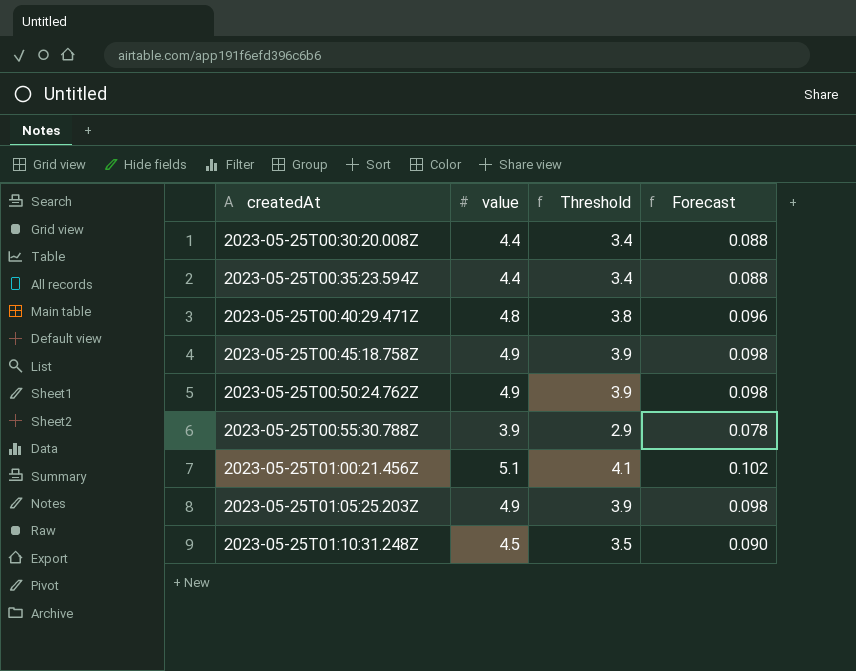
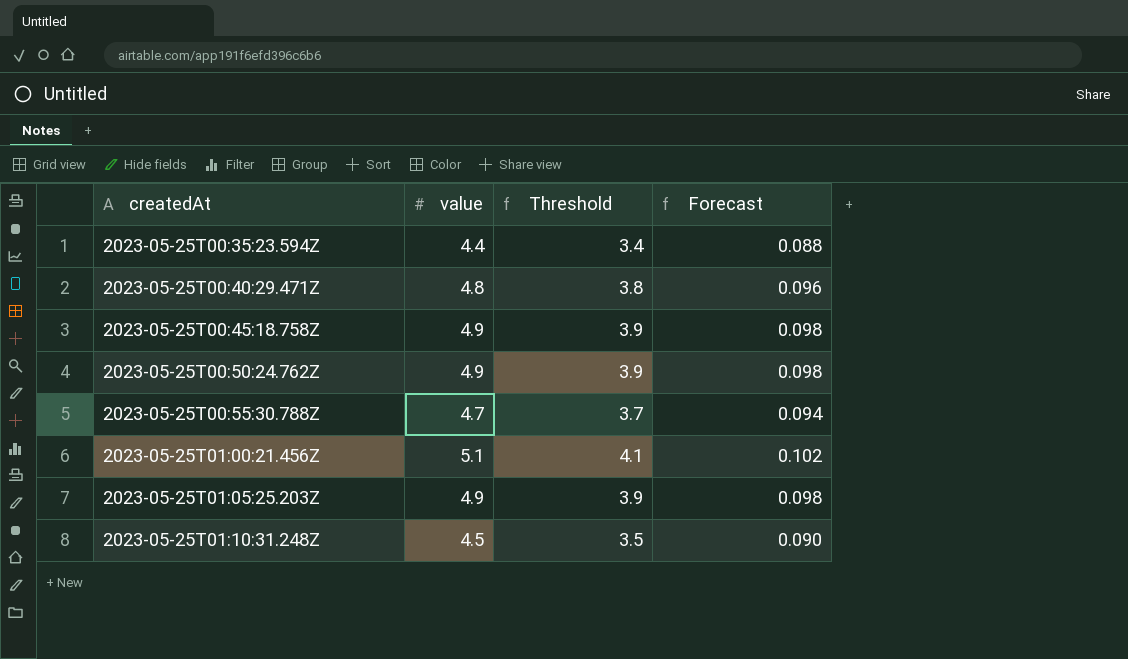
row 2023-05-25T00:30:20.008Z: 4.4 | 3.4 | 0.088 -> none
2023-05-25T00:55:30.788Z | value: 3.9 -> 4.7
2023-05-25T00:55:30.788Z | Threshold: 2.9 -> 3.7
2023-05-25T00:55:30.788Z | Forecast: 0.078 -> 0.094

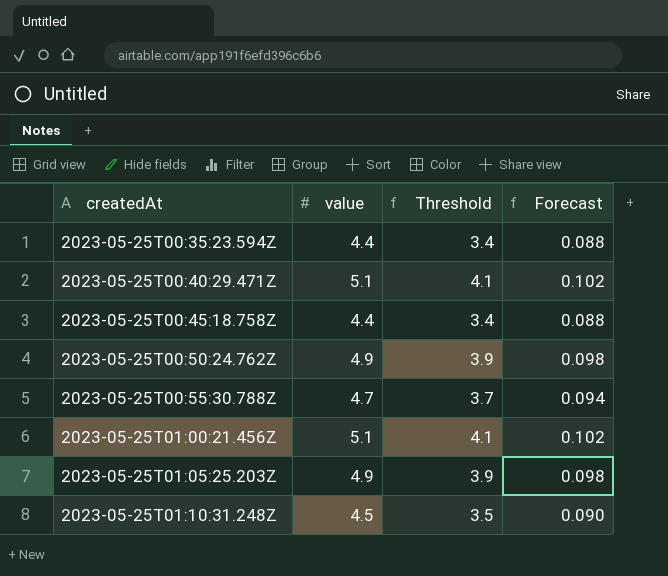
2023-05-25T00:40:29.471Z | value: 4.8 -> 5.1
2023-05-25T00:40:29.471Z | Threshold: 3.8 -> 4.1
2023-05-25T00:40:29.471Z | Forecast: 0.096 -> 0.102
2023-05-25T00:45:18.758Z | value: 4.9 -> 4.4
2023-05-25T00:45:18.758Z | Threshold: 3.9 -> 3.4
2023-05-25T00:45:18.758Z | Forecast: 0.098 -> 0.088

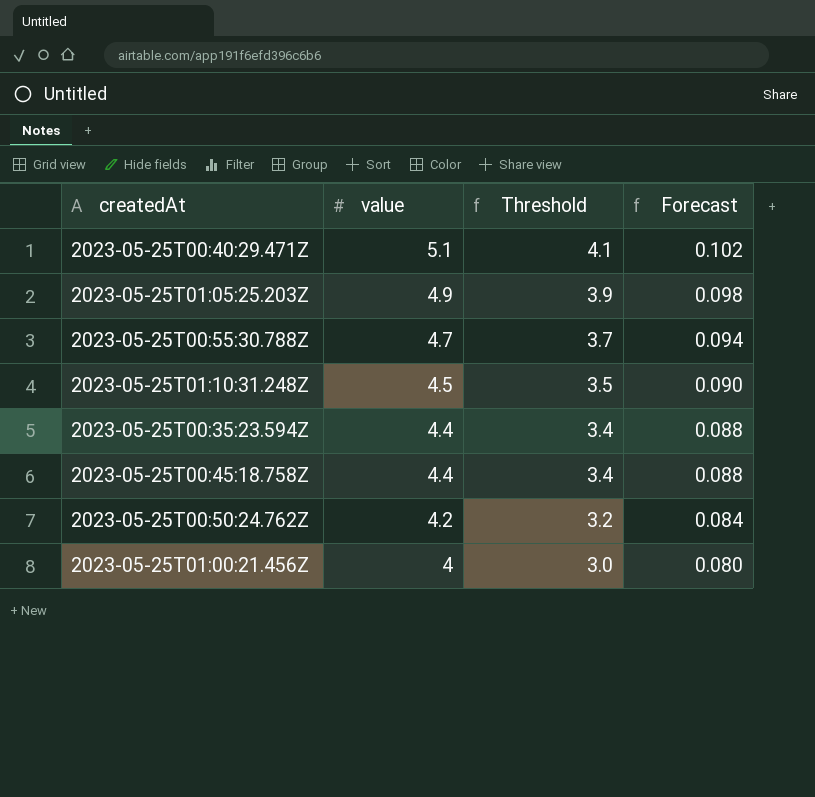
row order: createdAt ascending -> value descending
2023-05-25T00:50:24.762Z | value: 4.9 -> 4.2
2023-05-25T00:50:24.762Z | Threshold: 3.9 -> 3.2
2023-05-25T00:50:24.762Z | Forecast: 0.098 -> 0.084
2023-05-25T01:00:21.456Z | value: 5.1 -> 4
2023-05-25T01:00:21.456Z | Threshold: 4.1 -> 3.0
2023-05-25T01:00:21.456Z | Forecast: 0.102 -> 0.080

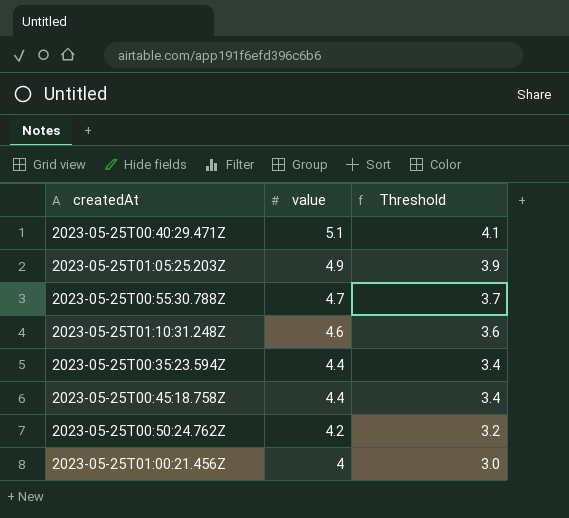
column Forecast | formula: [value] * 0.02 -> none
2023-05-25T01:10:31.248Z | value: 4.5 -> 4.6
2023-05-25T01:10:31.248Z | Threshold: 3.5 -> 3.6

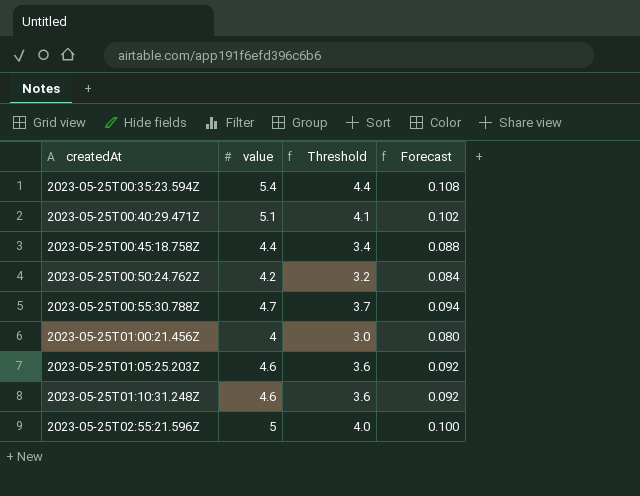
row order: value descending -> createdAt ascending
column Forecast | formula: none -> [value] * 0.02
2023-05-25T00:35:23.594Z | value: 4.4 -> 5.4
2023-05-25T00:35:23.594Z | Threshold: 3.4 -> 4.4
2023-05-25T01:05:25.203Z | value: 4.9 -> 4.6
2023-05-25T01:05:25.203Z | Threshold: 3.9 -> 3.6
row 2023-05-25T02:55:21.596Z: none -> 5 | 4.0 | 0.100

